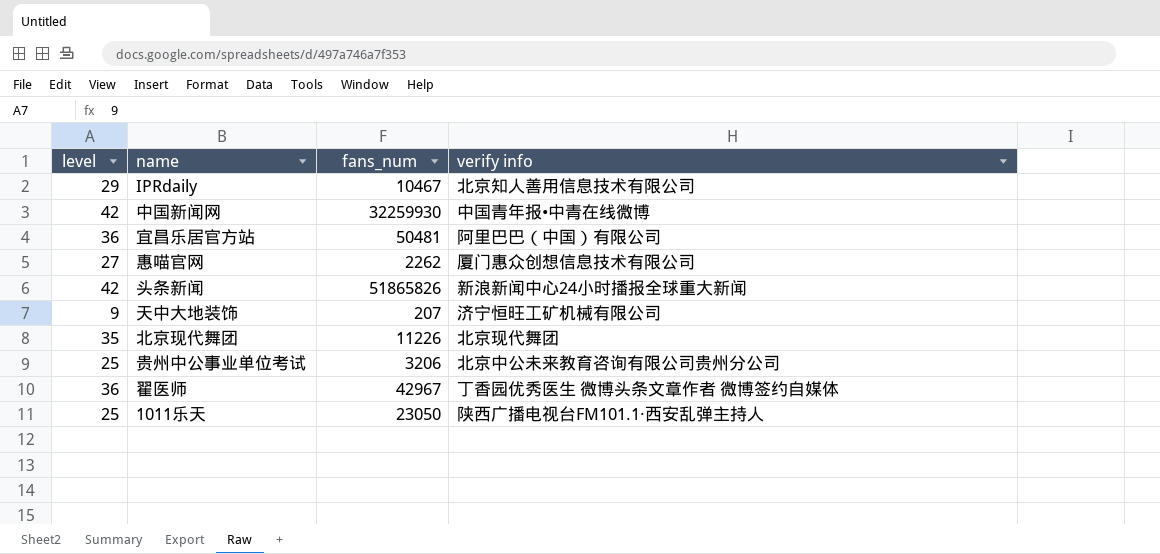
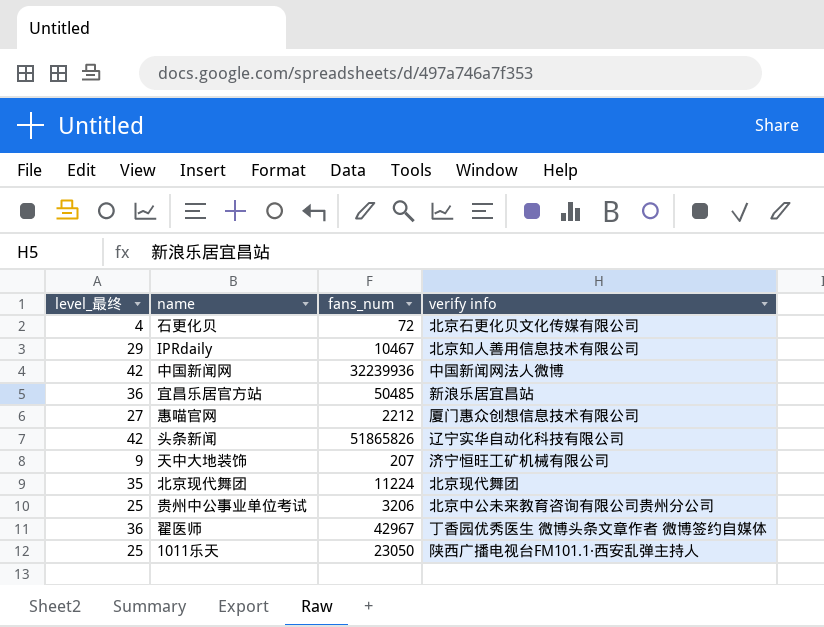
column name: level -> level_最终
row 石更化贝: none -> 4 | 72 | 北京石更化贝文化传媒有限公司
中国新闻网 | fans_num: 32259930 -> 32239936
中国新闻网 | verify info: 中国青年报•中青在线微博 -> 中国新闻网法人微博
宜昌乐居官方站 | fans_num: 50481 -> 50485
宜昌乐居官方站 | verify info: 阿里巴巴（中国）有限公司 -> 新浪乐居宜昌站
惠喵官网 | fans_num: 2262 -> 2212
头条新闻 | verify info: 新浪新闻中心24小时播报全球重大新闻 -> 辽宁实华自动化科技有限公司
北京现代舞团 | fans_num: 11226 -> 11224

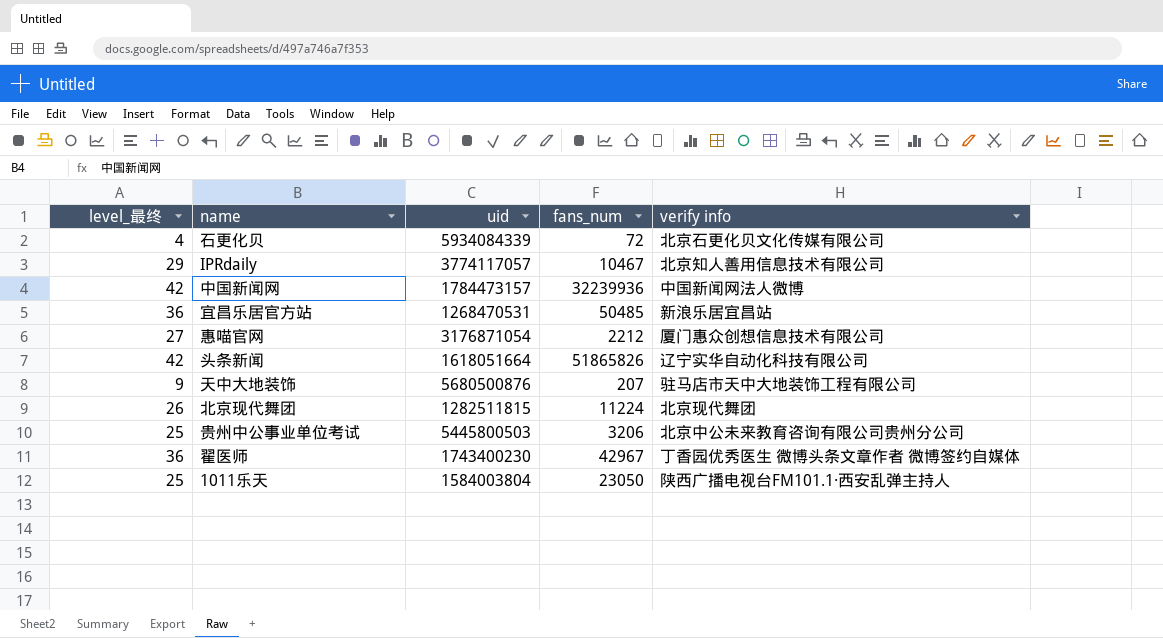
column uid | position: none -> 3
天中大地装饰 | verify info: 济宁恒旺工矿机械有限公司 -> 驻马店市天中大地装饰工程有限公司
北京现代舞团 | level_最终: 35 -> 26

